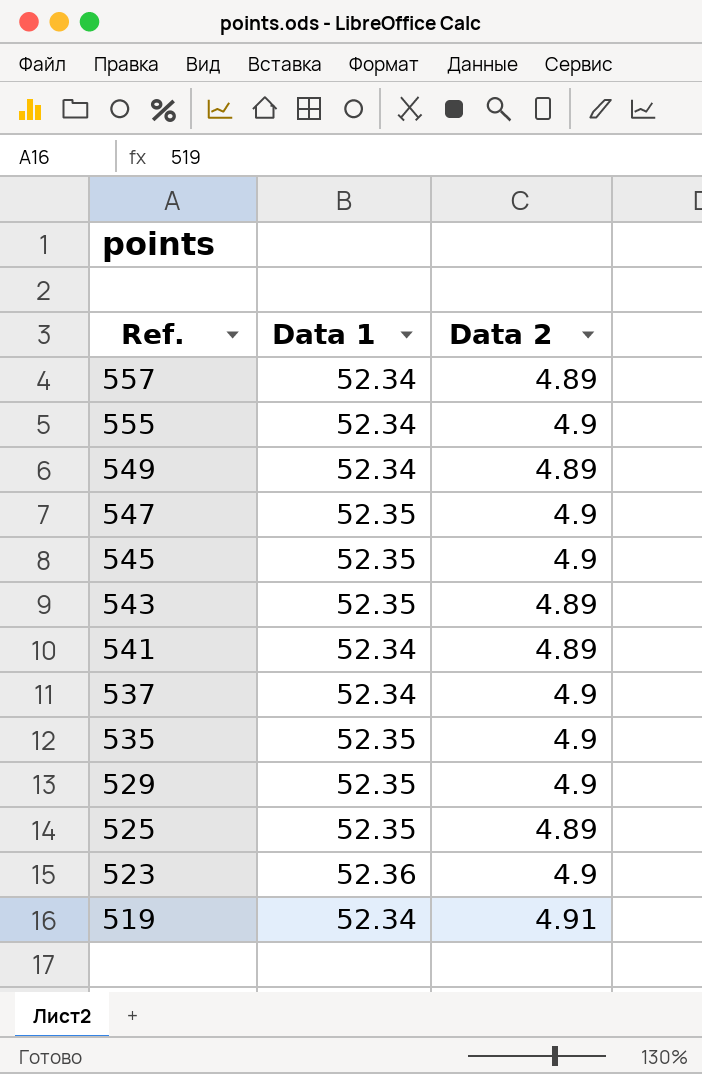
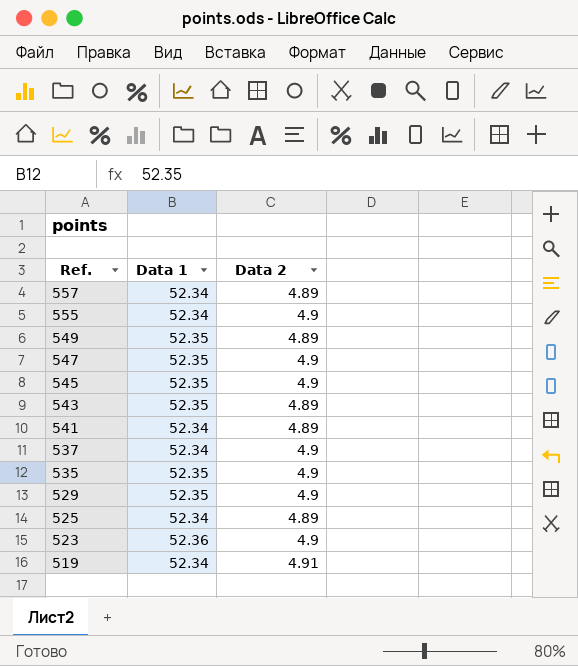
549 | Data 1: 52.34 -> 52.35
525 | Data 1: 52.35 -> 52.34

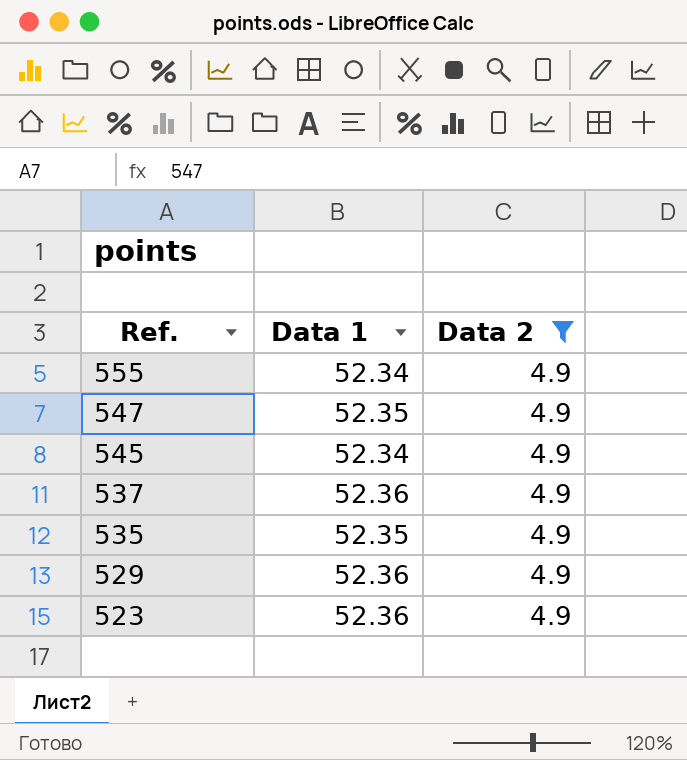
filter: none -> Data 2 = 4.9
545 | Data 1: 52.35 -> 52.34
537 | Data 1: 52.34 -> 52.36
529 | Data 1: 52.35 -> 52.36

